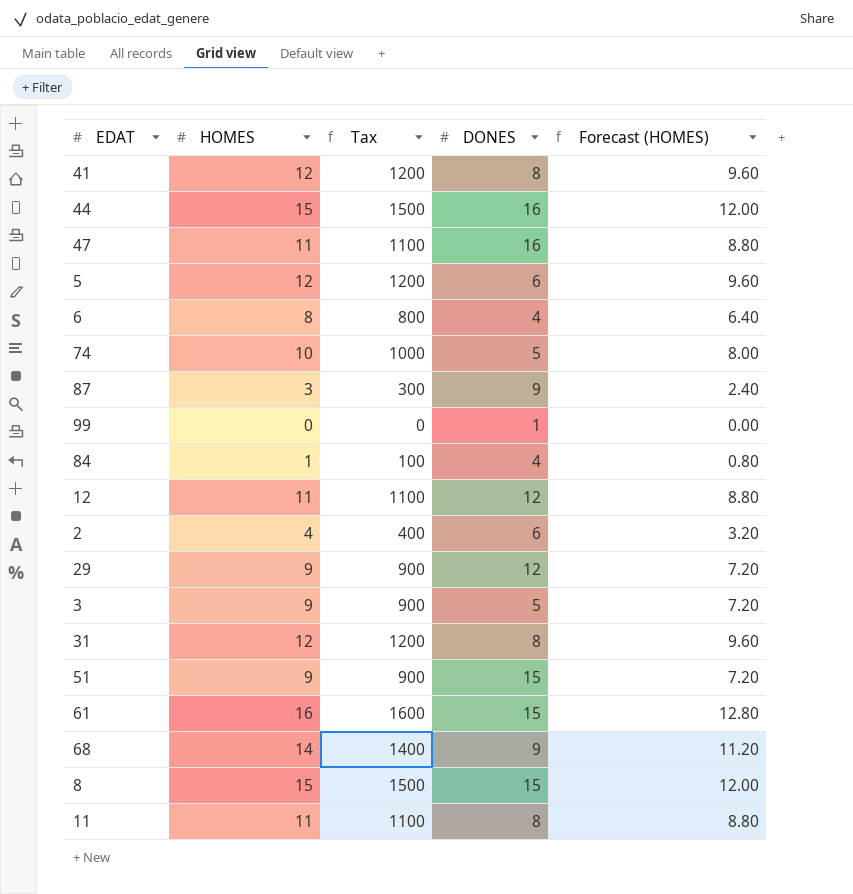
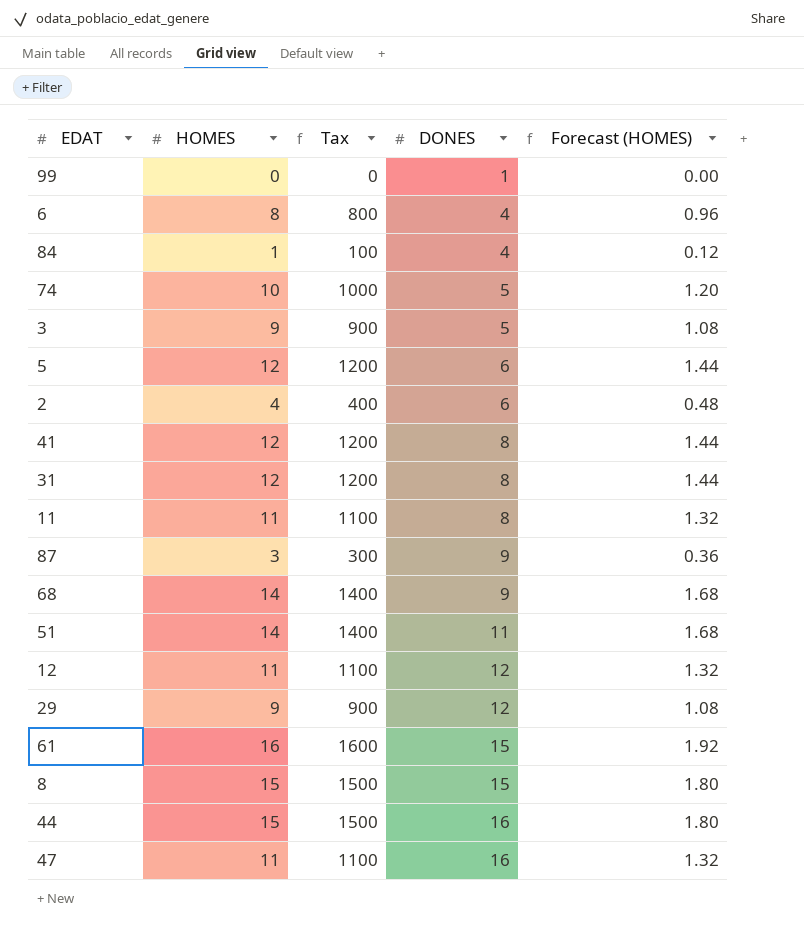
row order: none -> DONES ascending
column Forecast (HOMES) | formula: [HOMES] * 0.8 -> [HOMES] * 0.12
51 | HOMES: 9 -> 14
51 | Tax: 900 -> 1400
51 | DONES: 15 -> 11

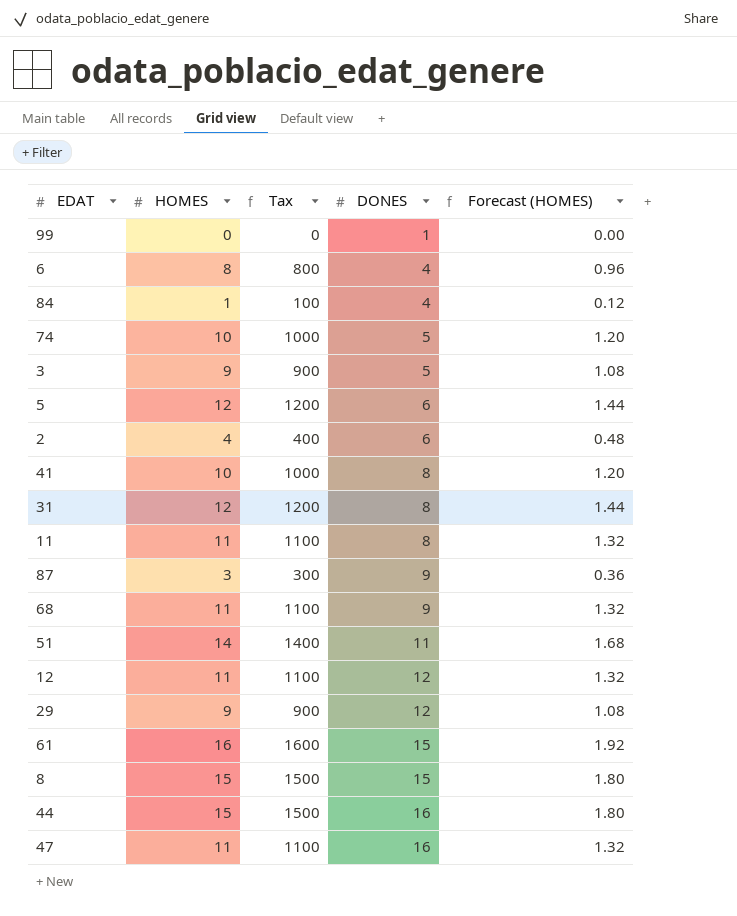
41 | HOMES: 12 -> 10
41 | Tax: 1200 -> 1000
41 | Forecast (HOMES): 1.44 -> 1.20
68 | HOMES: 14 -> 11
68 | Tax: 1400 -> 1100
68 | Forecast (HOMES): 1.68 -> 1.32

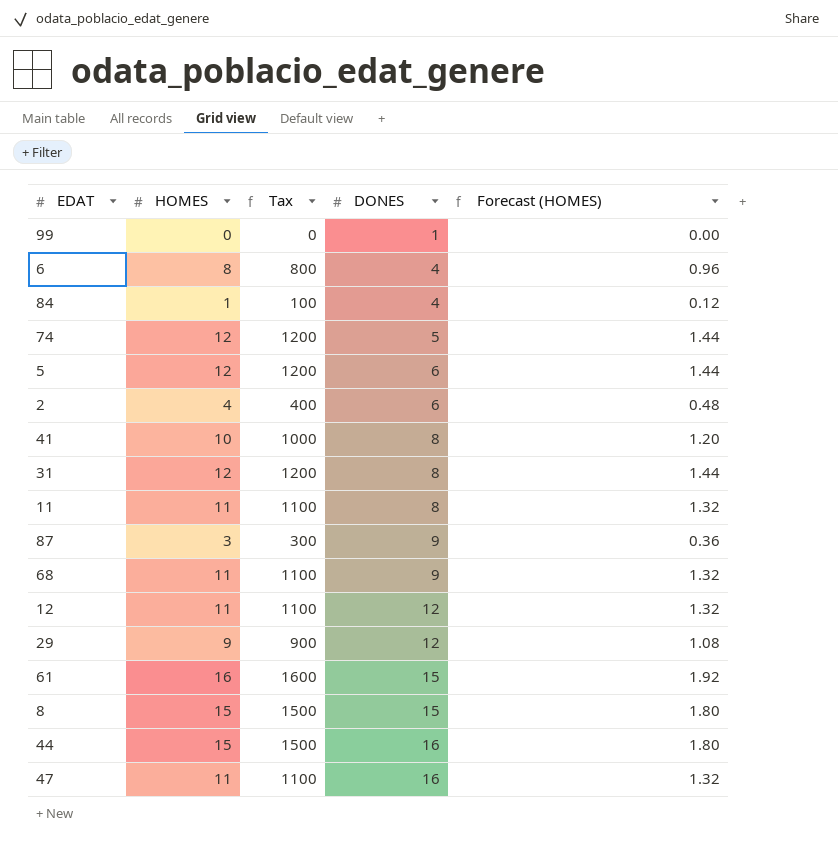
row 3: 9 | 900 | 5 | 1.08 -> none
row 51: 14 | 1400 | 11 | 1.68 -> none
74 | HOMES: 10 -> 12
74 | Tax: 1000 -> 1200
74 | Forecast (HOMES): 1.20 -> 1.44

